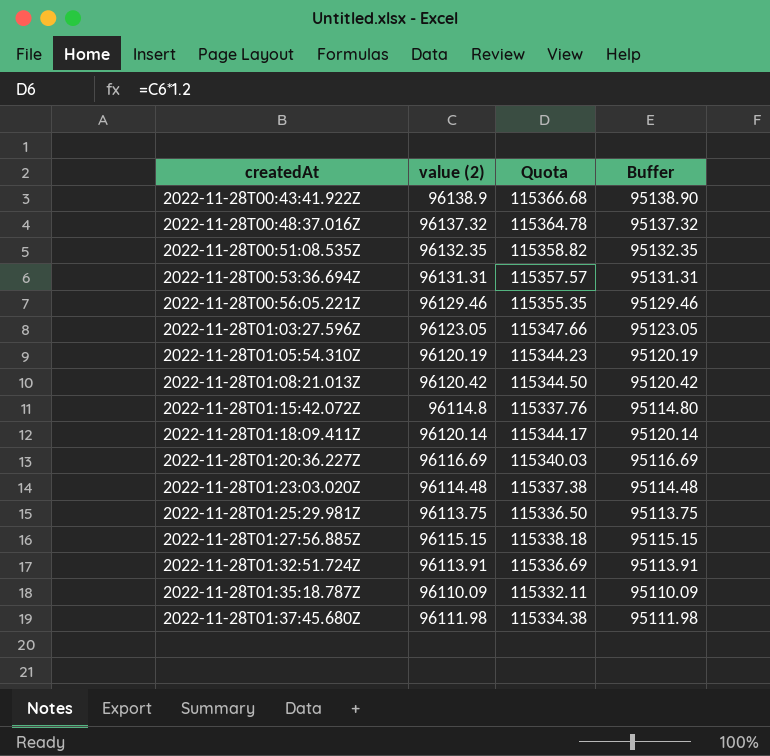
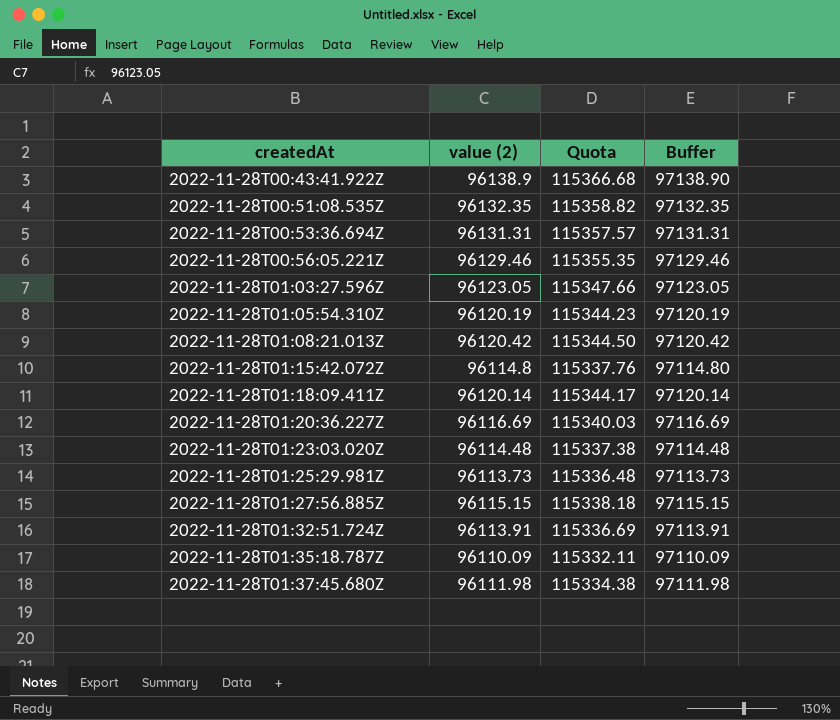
column Buffer | formula: [value (2)] - 1000 -> [value (2)] + 1000
row 2022-11-28T00:48:37.016Z: 96137.32 | 115364.78 | 95137.32 -> none
2022-11-28T01:25:29.981Z | value (2): 96113.75 -> 96113.73
2022-11-28T01:25:29.981Z | Quota: 115336.50 -> 115336.48

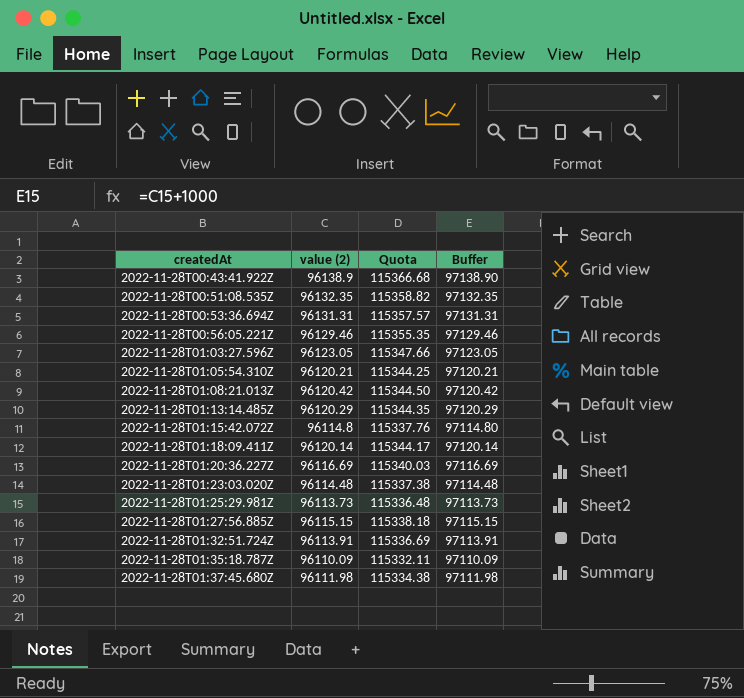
2022-11-28T01:05:54.310Z | value (2): 96120.19 -> 96120.21
2022-11-28T01:05:54.310Z | Quota: 115344.23 -> 115344.25
2022-11-28T01:05:54.310Z | Buffer: 97120.19 -> 97120.21
row 2022-11-28T01:13:14.485Z: none -> 96120.29 | 115344.35 | 97120.29

